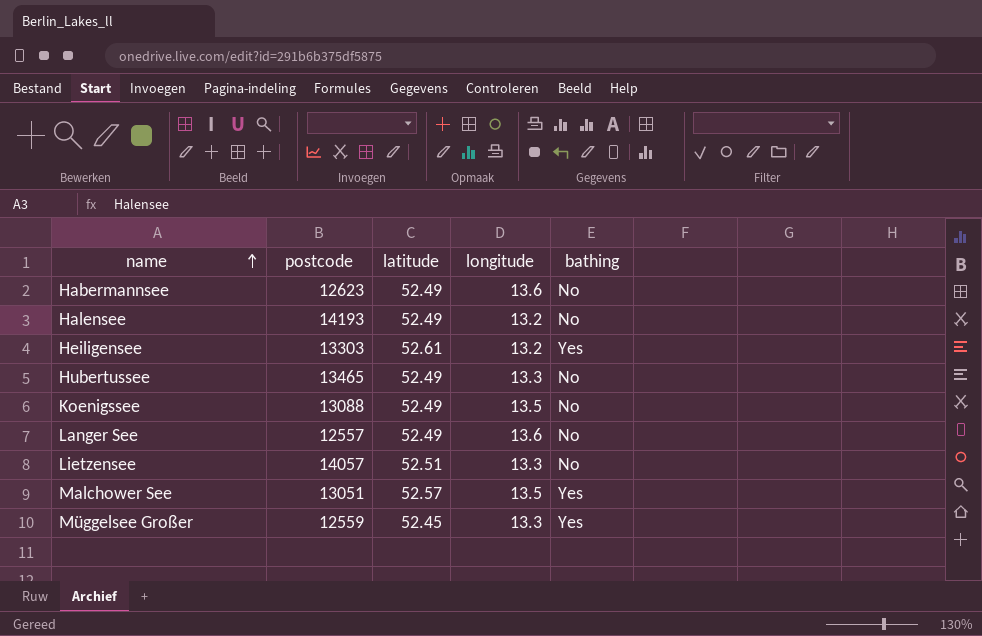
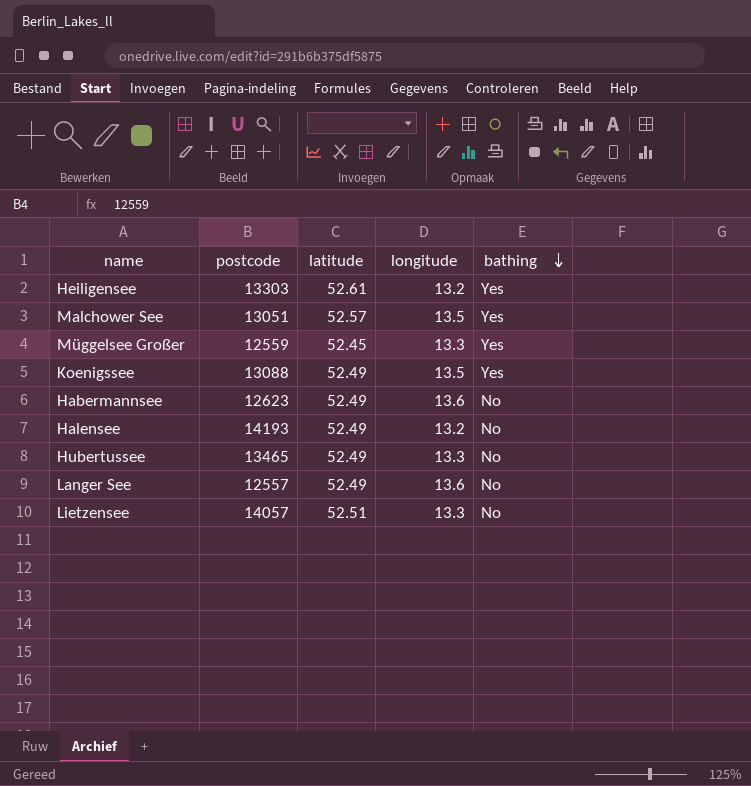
row order: name ascending -> bathing descending
Koenigssee | bathing: No -> Yes

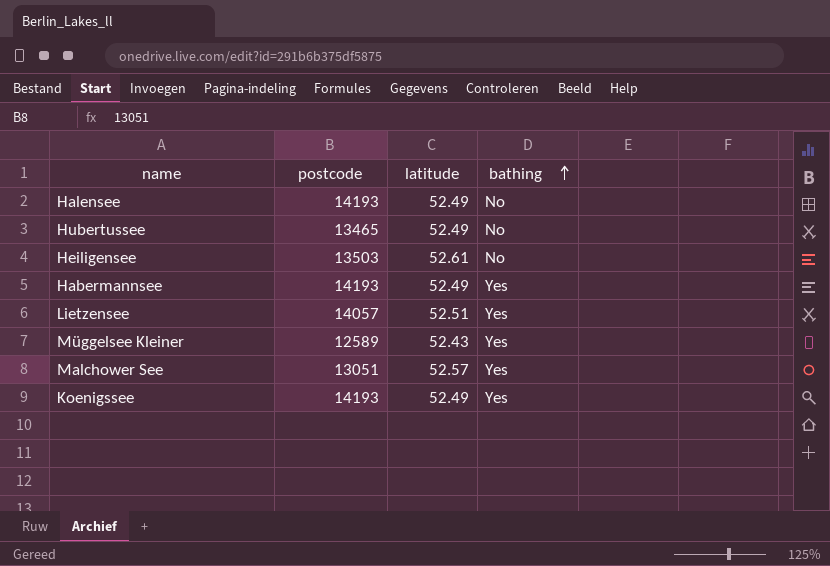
row order: bathing descending -> bathing ascending
column longitude | position: 4 -> none
row Müggelsee Großer: 12559 | 52.45 | 13.3 | Yes -> none
row Langer See: 12557 | 52.49 | 13.6 | No -> none
Heiligensee | postcode: 13303 -> 13503
Heiligensee | bathing: Yes -> No
Habermannsee | postcode: 12623 -> 14193
Habermannsee | bathing: No -> Yes
Lietzensee | bathing: No -> Yes
row Müggelsee Kleiner: none -> 12589 | 52.43 | Yes
Koenigssee | postcode: 13088 -> 14193

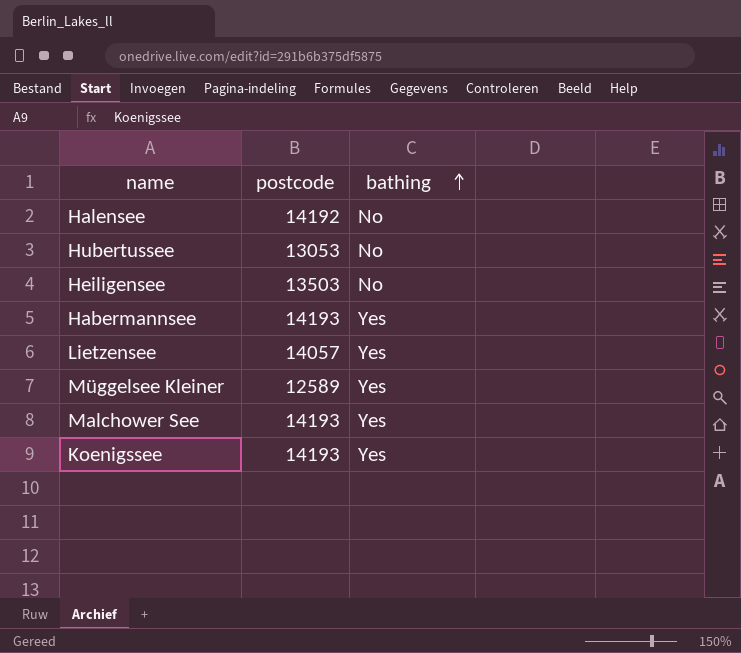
column latitude | position: 3 -> none
Halensee | postcode: 14193 -> 14192
Hubertussee | postcode: 13465 -> 13053
Malchower See | postcode: 13051 -> 14193

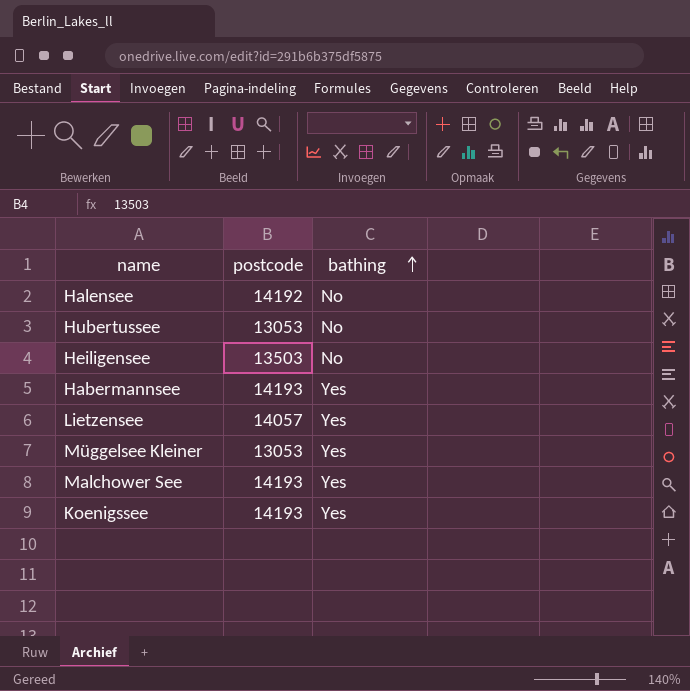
Müggelsee Kleiner | postcode: 12589 -> 13053

